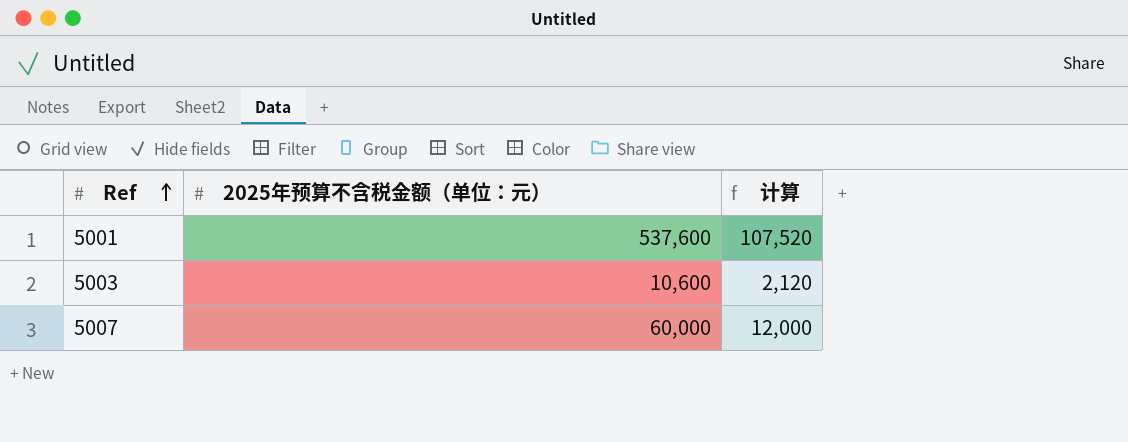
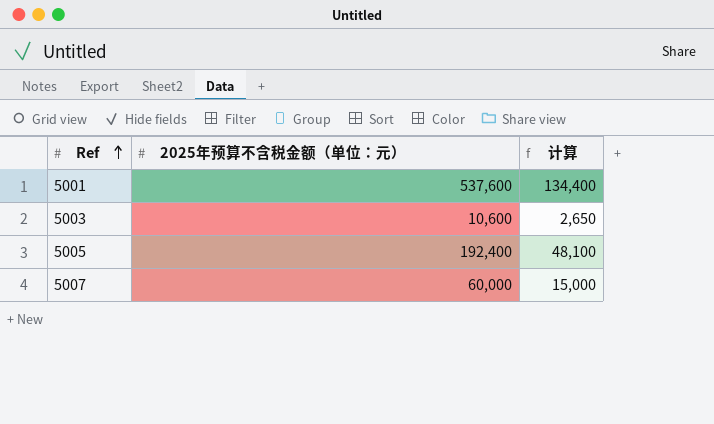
column 计算 | formula: [2025年预算不含税金额（单位：元）] * 0.2 -> [2025年预算不含税金额（单位：元）] * 0.25
row 5005: none -> 192,400 | 48,100

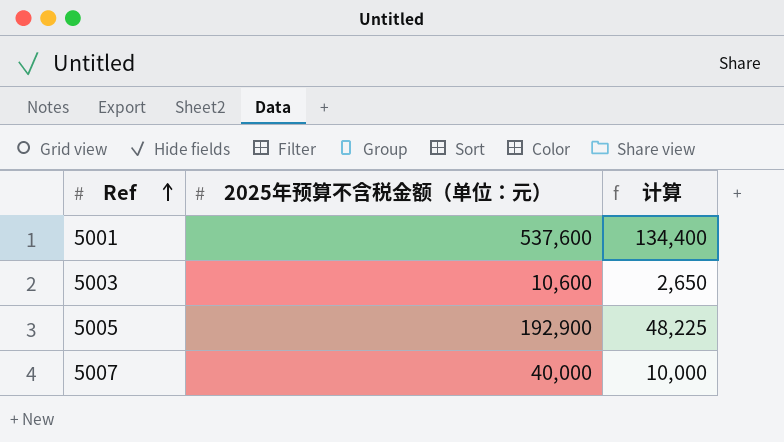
5005 | 2025年预算不含税金额（单位：元）: 192,400 -> 192,900
5005 | 计算: 48,100 -> 48,225
5007 | 2025年预算不含税金额（单位：元）: 60,000 -> 40,000
5007 | 计算: 15,000 -> 10,000

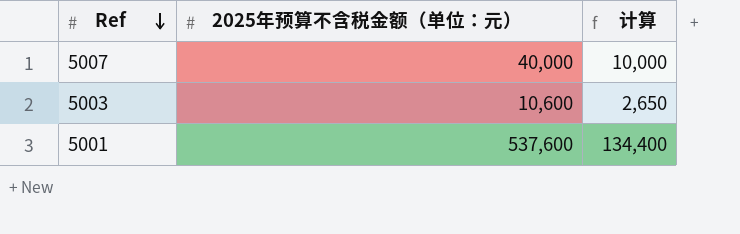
row order: Ref ascending -> Ref descending
row 5005: 192,900 | 48,225 -> none

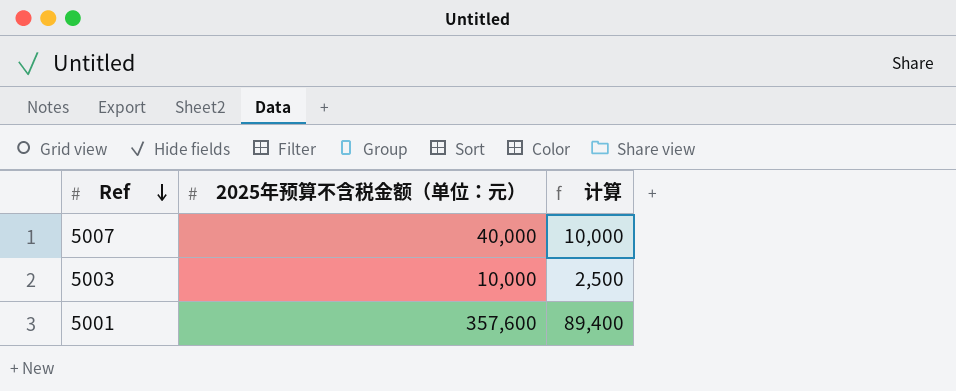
5003 | 2025年预算不含税金额（单位：元）: 10,600 -> 10,000
5003 | 计算: 2,650 -> 2,500
5001 | 2025年预算不含税金额（单位：元）: 537,600 -> 357,600
5001 | 计算: 134,400 -> 89,400

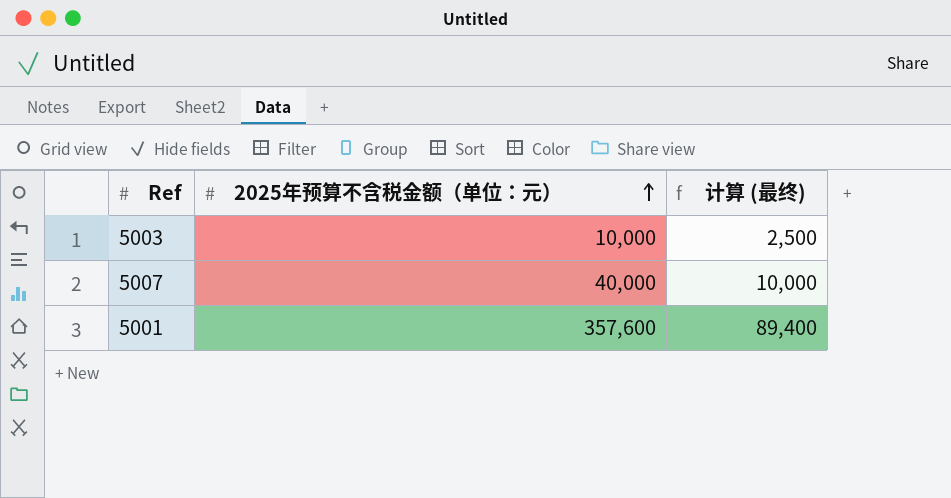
row order: Ref descending -> 2025年预算不含税金额（单位：元） ascending
column name: 计算 -> 计算 (最终)

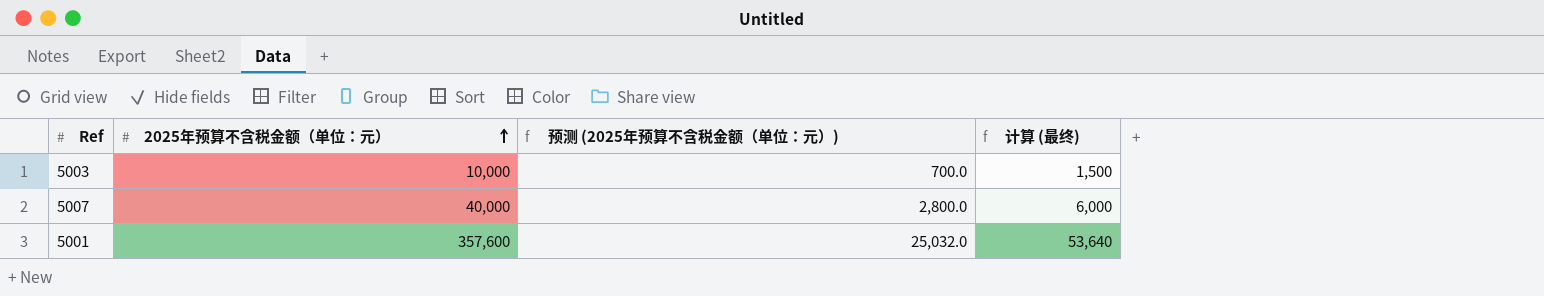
column 预测 (2025年预算不含税金额（单位：元）) | formula: none -> [2025年预算不含税金额（单位：元）] * 0.07
column 计算 (最终) | formula: [2025年预算不含税金额（单位：元）] * 0.25 -> [2025年预算不含税金额（单位：元）] * 0.15

